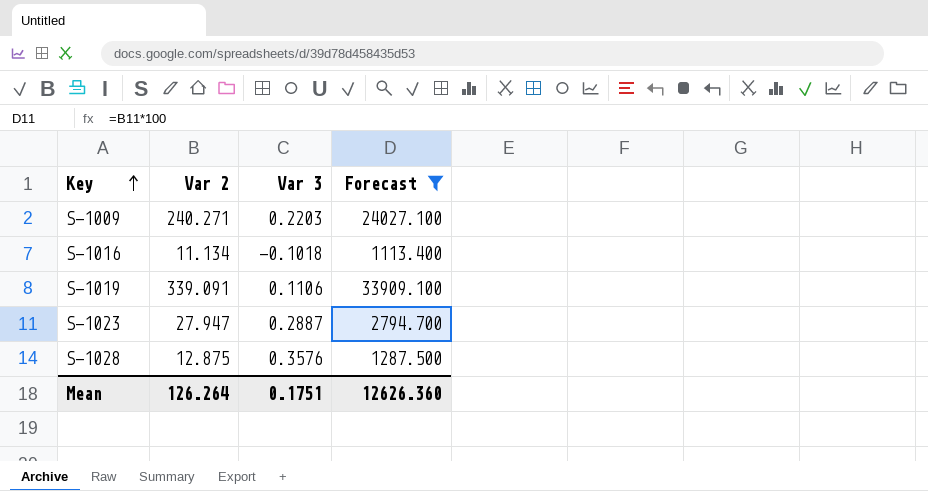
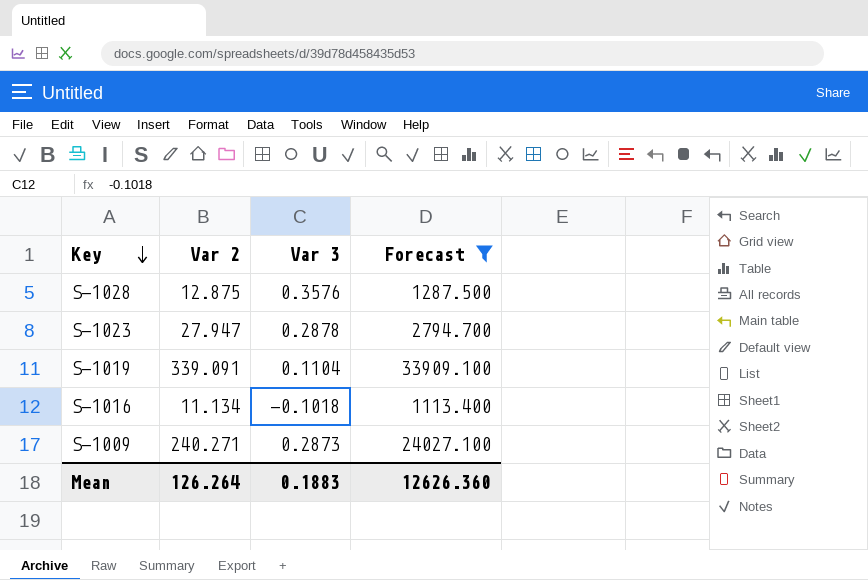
row order: Key ascending -> Key descending
S-1023 | Var 3: 0.2887 -> 0.2878
S-1019 | Var 3: 0.1106 -> 0.1104
S-1009 | Var 3: 0.2203 -> 0.2873
Mean | Var 3: 0.1751 -> 0.1883

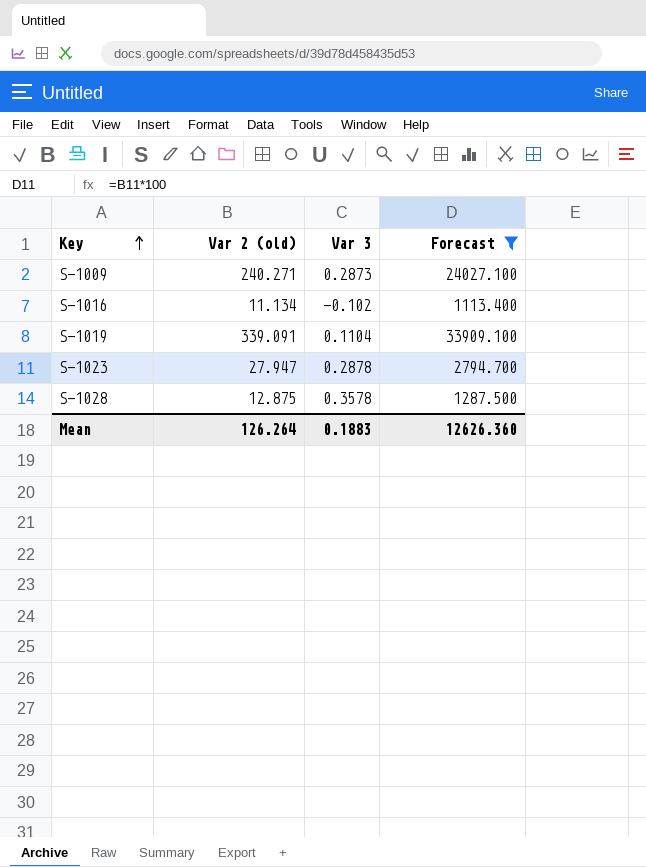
row order: Key descending -> Key ascending
column name: Var 2 -> Var 2 (old)
S-1016 | Var 3: -0.1018 -> -0.102
S-1028 | Var 3: 0.3576 -> 0.3578

